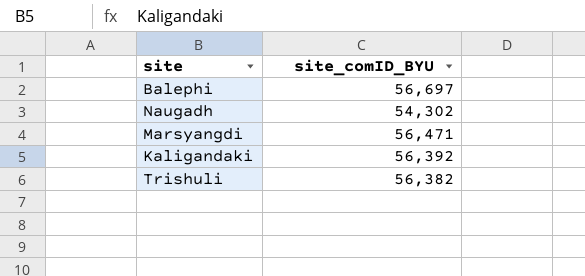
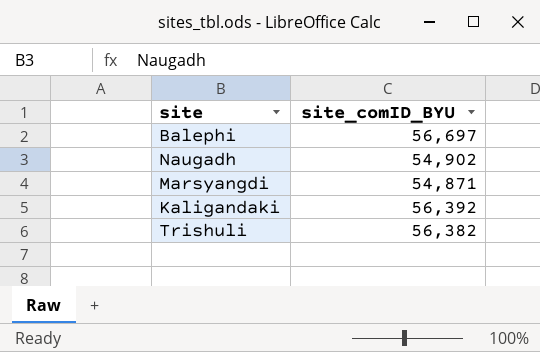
Naugadh | site_comID_BYU: 54,302 -> 54,902
Marsyangdi | site_comID_BYU: 56,471 -> 54,871

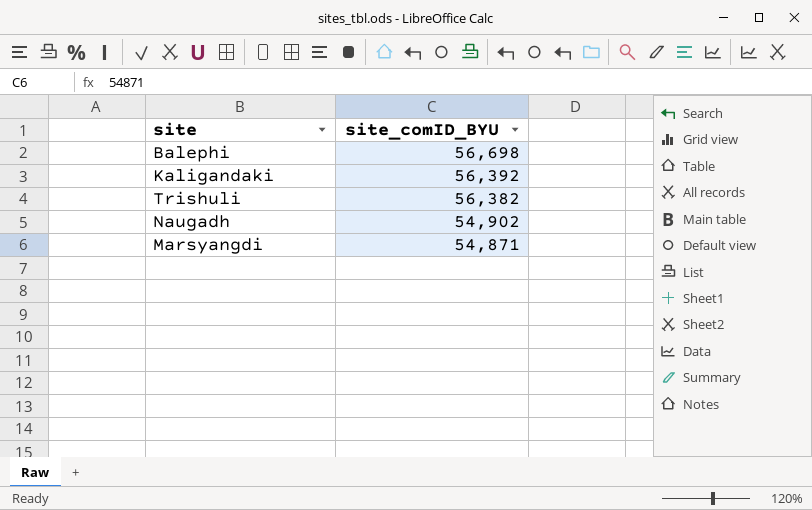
row order: none -> site_comID_BYU descending
Balephi | site_comID_BYU: 56,697 -> 56,698

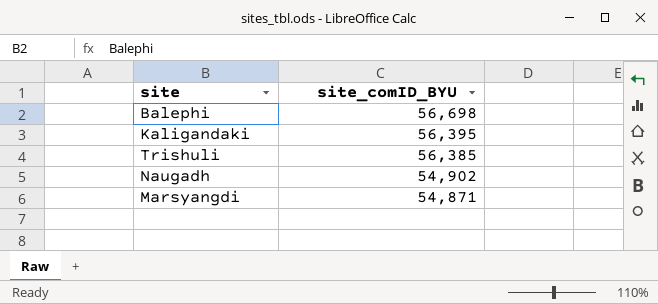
Kaligandaki | site_comID_BYU: 56,392 -> 56,395
Trishuli | site_comID_BYU: 56,382 -> 56,385

